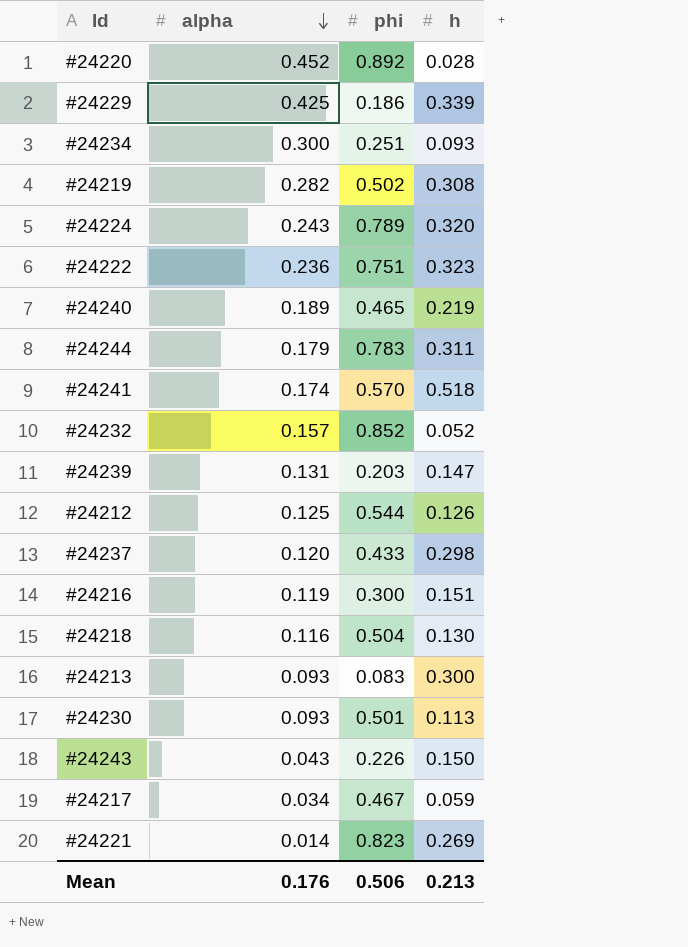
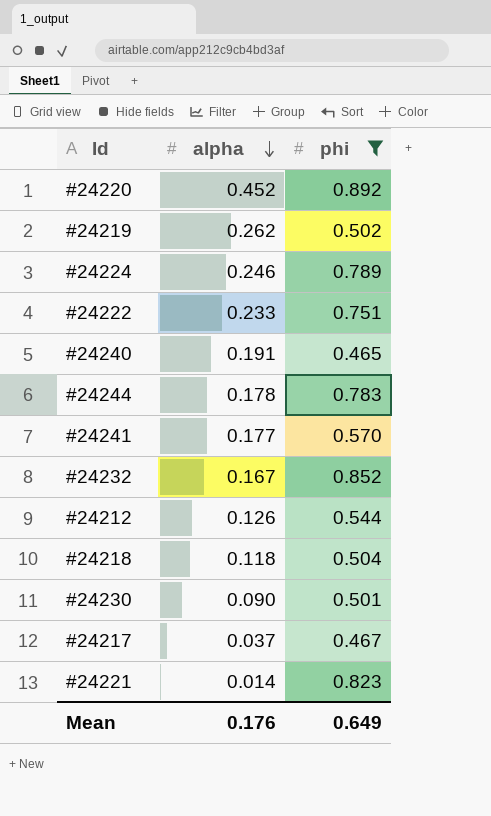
filter: none -> phi >= 0.465
column h | position: 4 -> none
#24219 | alpha: 0.282 -> 0.262
#24224 | alpha: 0.243 -> 0.246
#24222 | alpha: 0.236 -> 0.233
#24240 | alpha: 0.189 -> 0.191
#24244 | alpha: 0.179 -> 0.178
#24241 | alpha: 0.174 -> 0.177
#24232 | alpha: 0.157 -> 0.167
#24212 | alpha: 0.125 -> 0.126
#24218 | alpha: 0.116 -> 0.118
#24230 | alpha: 0.093 -> 0.090
#24217 | alpha: 0.034 -> 0.037
Mean | phi: 0.506 -> 0.649

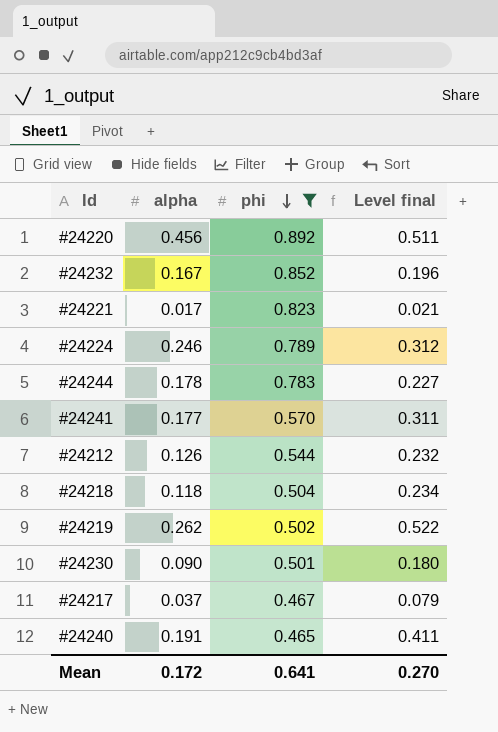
row order: alpha descending -> phi descending
column Level final | formula: none -> [alpha] / [phi]
row #24222: 0.233 | 0.751 -> none
#24220 | alpha: 0.452 -> 0.456
#24221 | alpha: 0.014 -> 0.017
Mean | alpha: 0.176 -> 0.172
Mean | phi: 0.649 -> 0.641

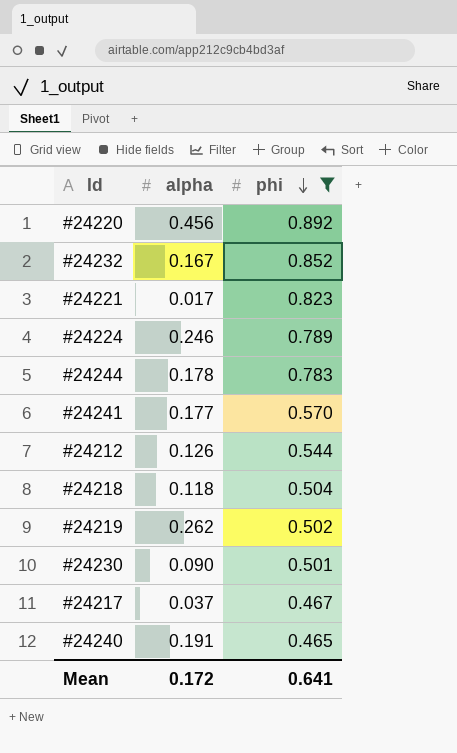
column Level final | formula: [alpha] / [phi] -> none

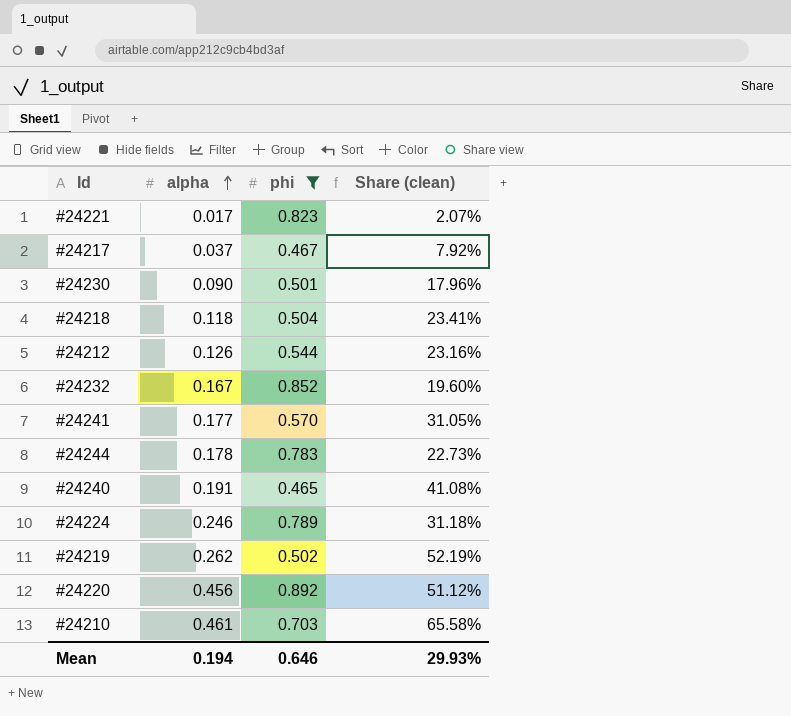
row order: phi descending -> alpha ascending
column Share (clean) | formula: none -> [alpha] / [phi]
row #24210: none -> 0.461 | 0.703 | 65.58%
Mean | alpha: 0.172 -> 0.194
Mean | phi: 0.641 -> 0.646

